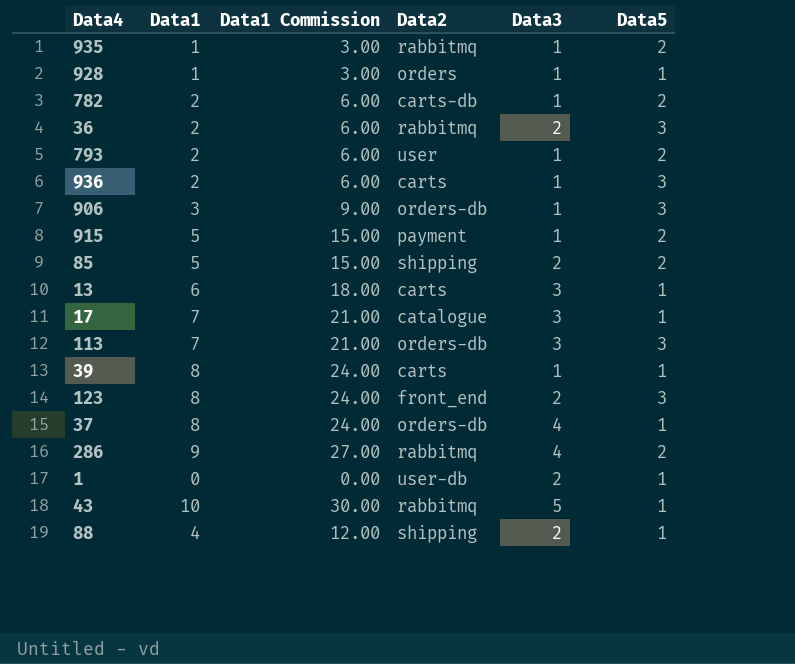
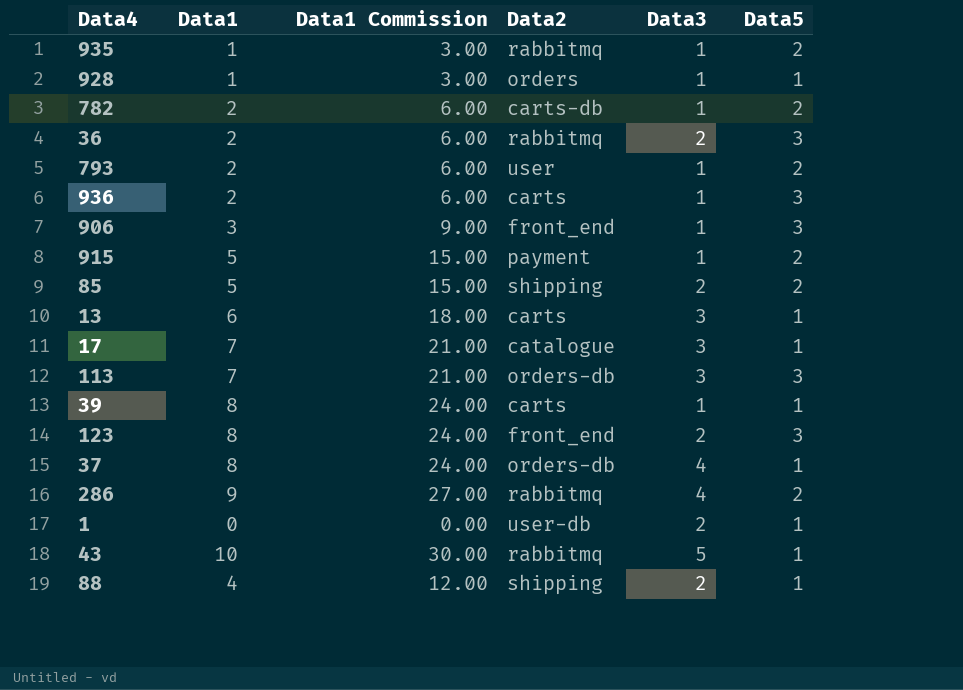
906 | Data2: orders-db -> front_end

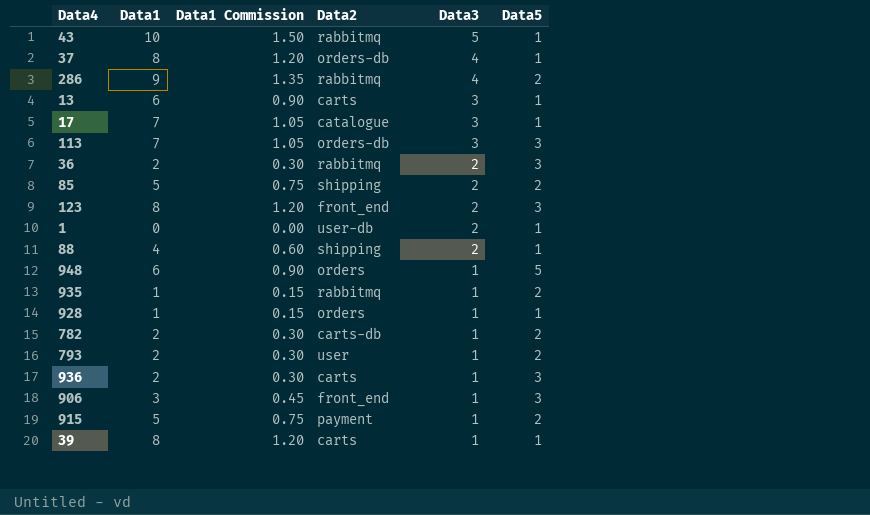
row order: none -> Data3 descending
column Data1 Commission | formula: [Data1] * 3 -> [Data1] * 0.15
row 948: none -> 6 | 0.90 | orders | 1 | 5

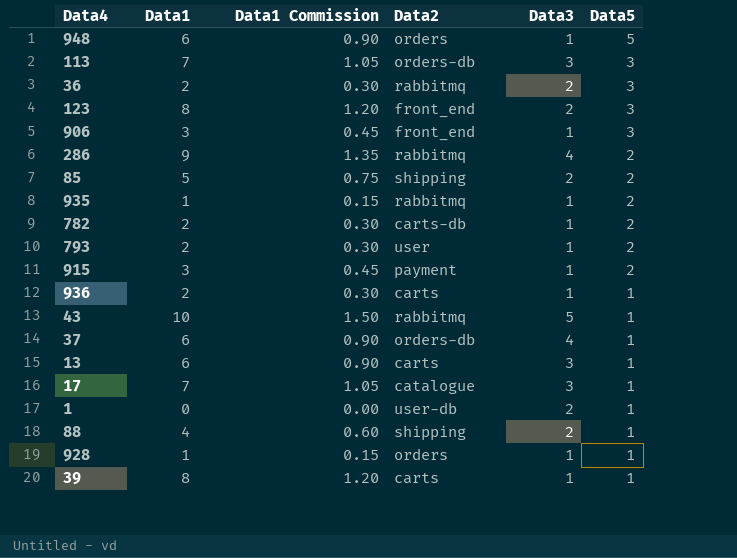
row order: Data3 descending -> Data5 descending
915 | Data1: 5 -> 3
915 | Data1 Commission: 0.75 -> 0.45
936 | Data5: 3 -> 1
37 | Data1: 8 -> 6
37 | Data1 Commission: 1.20 -> 0.90

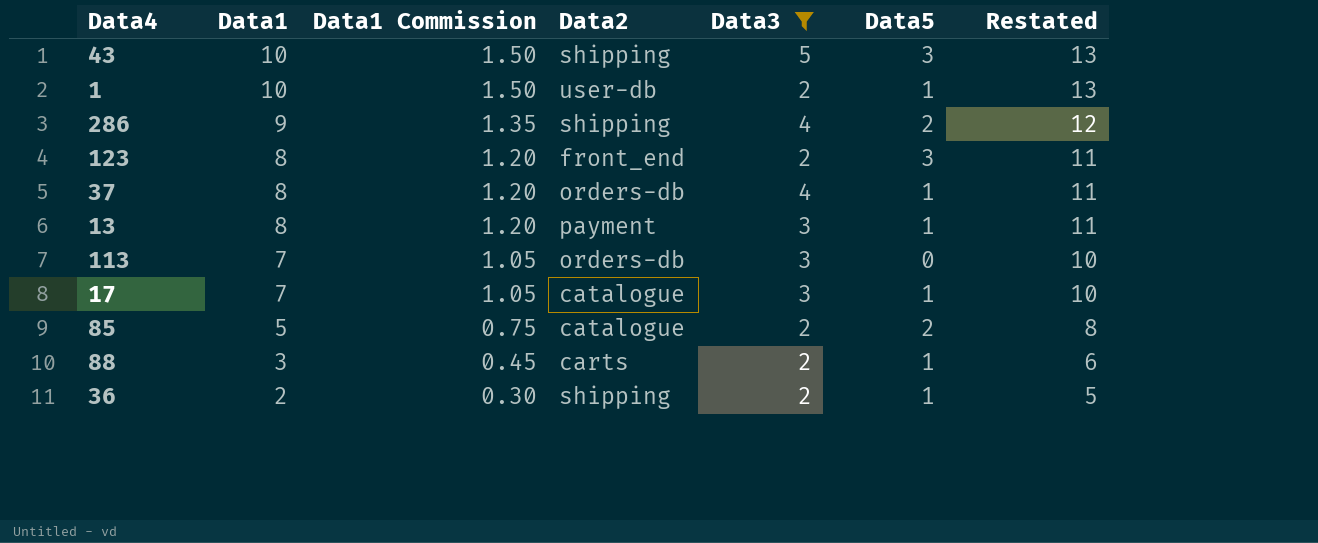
filter: none -> Data3 != 1
row order: Data5 descending -> Data1 descending
column Restated | formula: none -> [Data1] + 3
43 | Data2: rabbitmq -> shipping
43 | Data5: 1 -> 3
1 | Data1: 0 -> 10
1 | Data1 Commission: 0.00 -> 1.50
286 | Data2: rabbitmq -> shipping
37 | Data1: 6 -> 8
37 | Data1 Commission: 0.90 -> 1.20
13 | Data1: 6 -> 8
13 | Data1 Commission: 0.90 -> 1.20
13 | Data2: carts -> payment
113 | Data5: 3 -> 0
85 | Data2: shipping -> catalogue
88 | Data1: 4 -> 3
88 | Data1 Commission: 0.60 -> 0.45
88 | Data2: shipping -> carts
36 | Data2: rabbitmq -> shipping
36 | Data5: 3 -> 1

